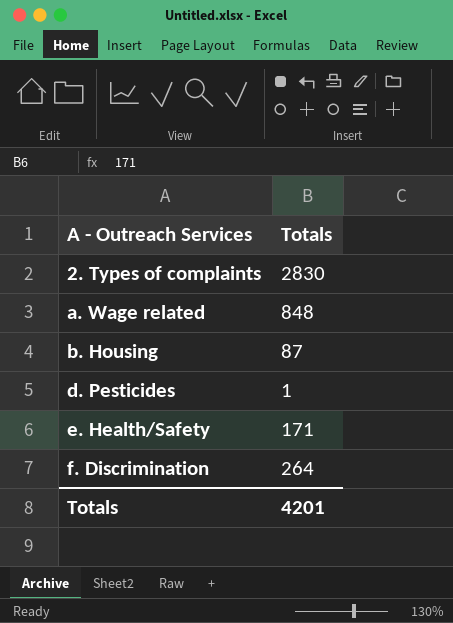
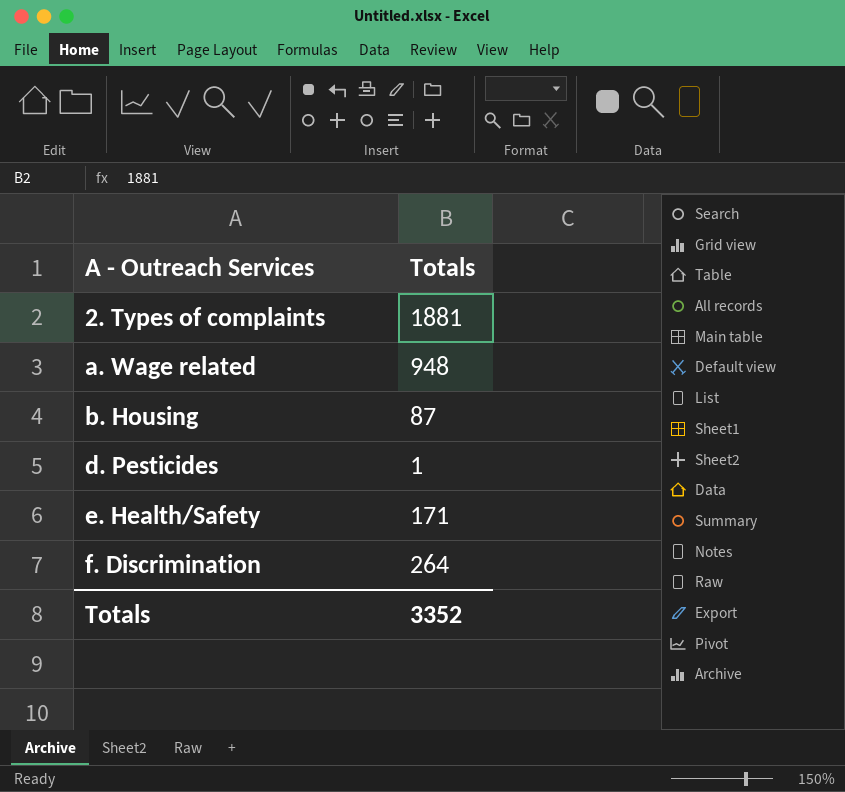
2. Types of complaints | Totals: 2830 -> 1881
a. Wage related | Totals: 848 -> 948
Totals | Totals: 4201 -> 3352

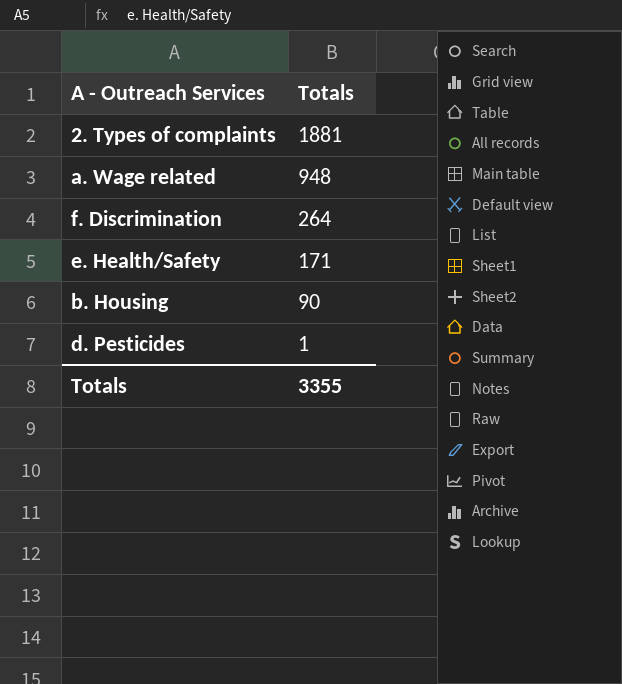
row order: A - Outreach Services ascending -> Totals descending
b. Housing | Totals: 87 -> 90
Totals | Totals: 3352 -> 3355

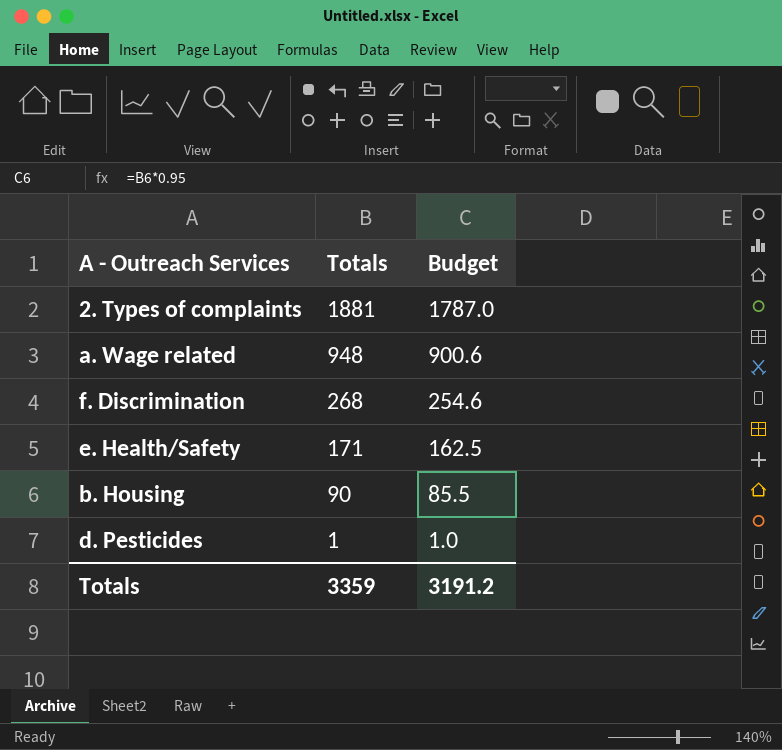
column Budget | formula: none -> [Totals] * 0.95
f. Discrimination | Totals: 264 -> 268
Totals | Totals: 3355 -> 3359

